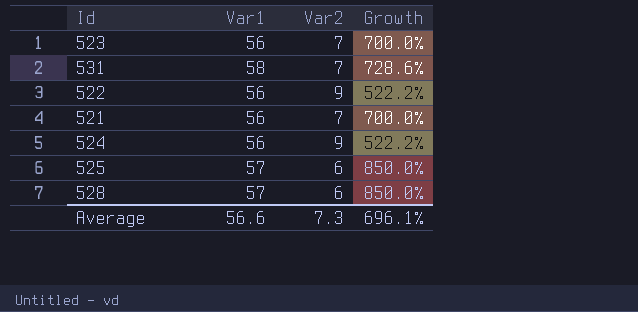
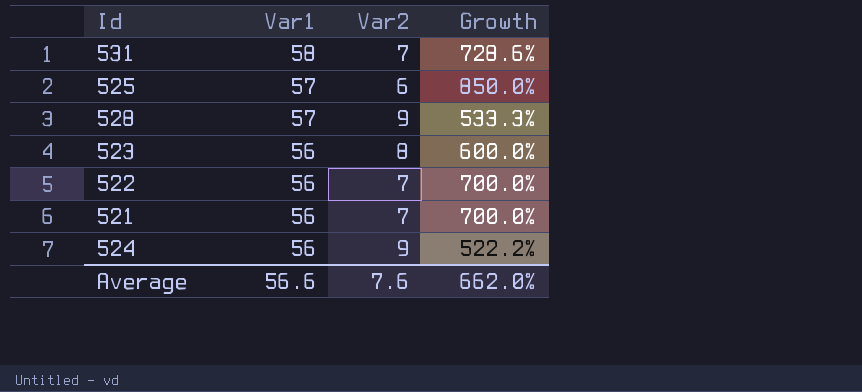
row order: none -> Var1 descending
528 | Var2: 6 -> 9
528 | Growth: 850.0% -> 533.3%
523 | Var2: 7 -> 8
523 | Growth: 700.0% -> 600.0%
522 | Var2: 9 -> 7
522 | Growth: 522.2% -> 700.0%
Average | Var2: 7.3 -> 7.6
Average | Growth: 696.1% -> 662.0%

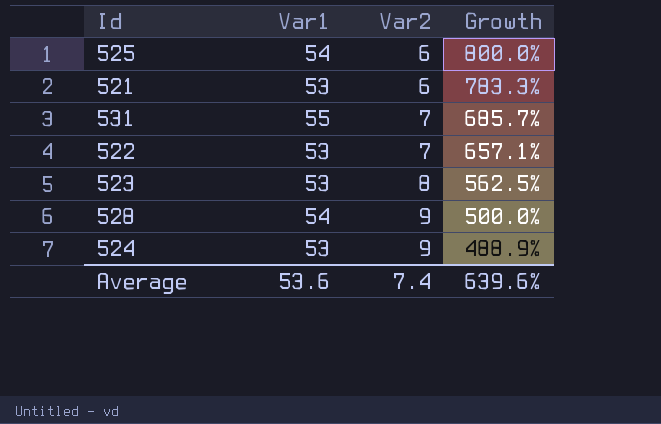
row order: Var1 descending -> Var2 ascending
525 | Var1: 57 -> 54
525 | Growth: 850.0% -> 800.0%
521 | Var1: 56 -> 53
521 | Var2: 7 -> 6
521 | Growth: 700.0% -> 783.3%
531 | Var1: 58 -> 55
531 | Growth: 728.6% -> 685.7%
522 | Var1: 56 -> 53
522 | Growth: 700.0% -> 657.1%
523 | Var1: 56 -> 53
523 | Growth: 600.0% -> 562.5%
528 | Var1: 57 -> 54
528 | Growth: 533.3% -> 500.0%
524 | Var1: 56 -> 53
524 | Growth: 522.2% -> 488.9%
Average | Var1: 56.6 -> 53.6
Average | Var2: 7.6 -> 7.4
Average | Growth: 662.0% -> 639.6%

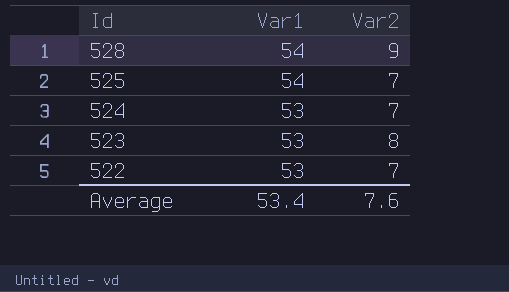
row order: Var2 ascending -> Id descending
column Growth | formula: ([Var1] - [Var2]) / [Var2] -> none
row 521: 53 | 6 | 783.3% -> none
row 531: 55 | 7 | 685.7% -> none
525 | Var2: 6 -> 7
524 | Var2: 9 -> 7
Average | Var1: 53.6 -> 53.4
Average | Var2: 7.4 -> 7.6

